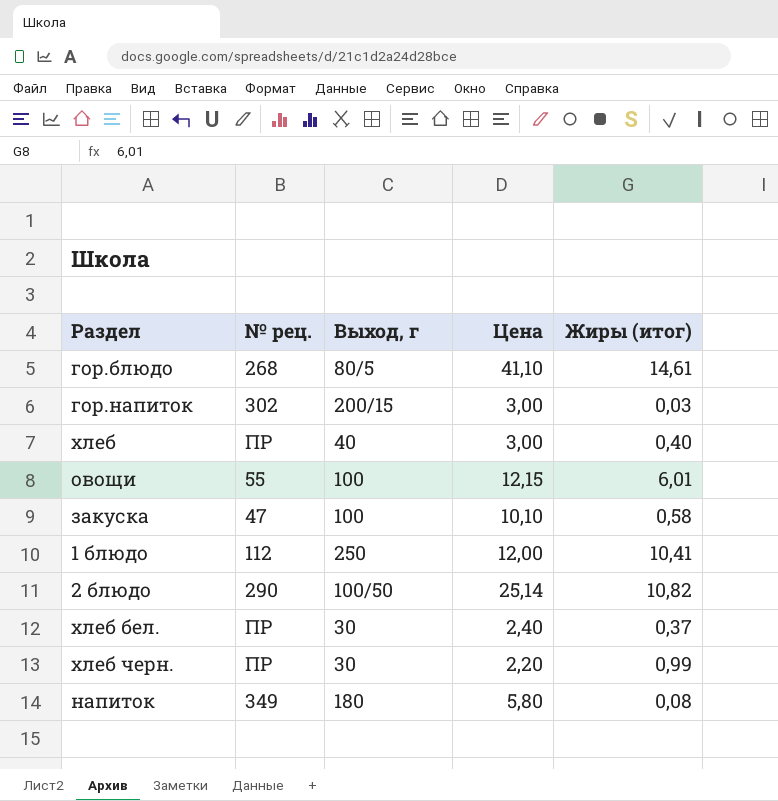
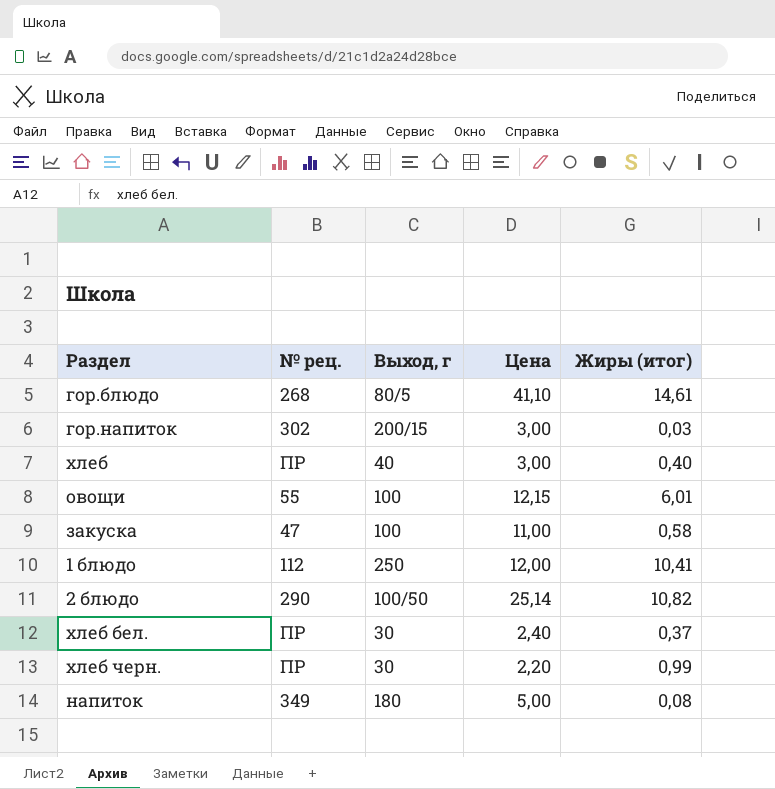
закуска | Цена: 10,10 -> 11,00
напиток | Цена: 5,80 -> 5,00

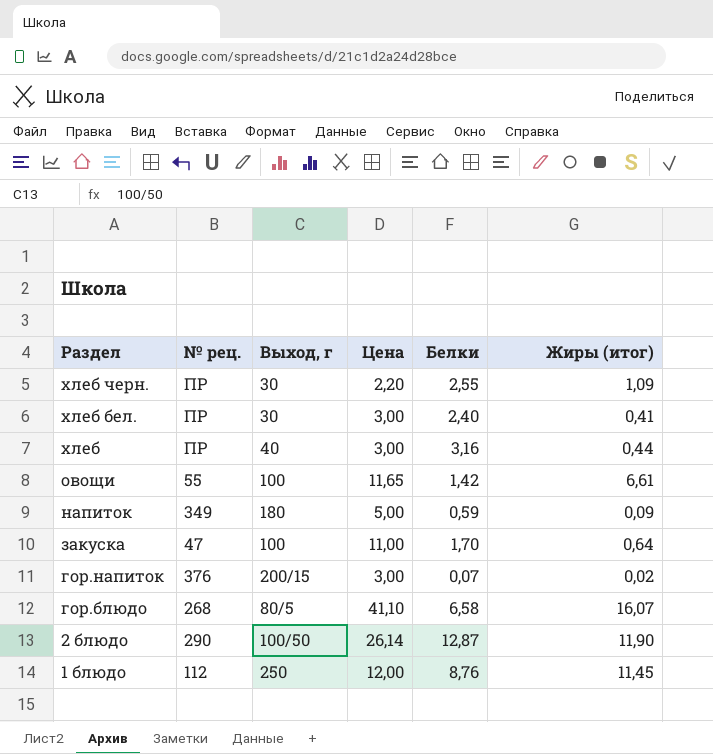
row order: none -> Раздел descending
column Белки | position: none -> 5
хлеб черн. | Жиры (итог): 0,99 -> 1,09
хлеб бел. | Цена: 2,40 -> 3,00
хлеб бел. | Жиры (итог): 0,37 -> 0,41
хлеб | Жиры (итог): 0,40 -> 0,44
овощи | Цена: 12,15 -> 11,65
овощи | Жиры (итог): 6,01 -> 6,61
напиток | Жиры (итог): 0,08 -> 0,09
закуска | Жиры (итог): 0,58 -> 0,64
гор.напиток | № рец.: 302 -> 376
гор.напиток | Жиры (итог): 0,03 -> 0,02
гор.блюдо | Жиры (итог): 14,61 -> 16,07
2 блюдо | Цена: 25,14 -> 26,14
2 блюдо | Жиры (итог): 10,82 -> 11,90
1 блюдо | Жиры (итог): 10,41 -> 11,45

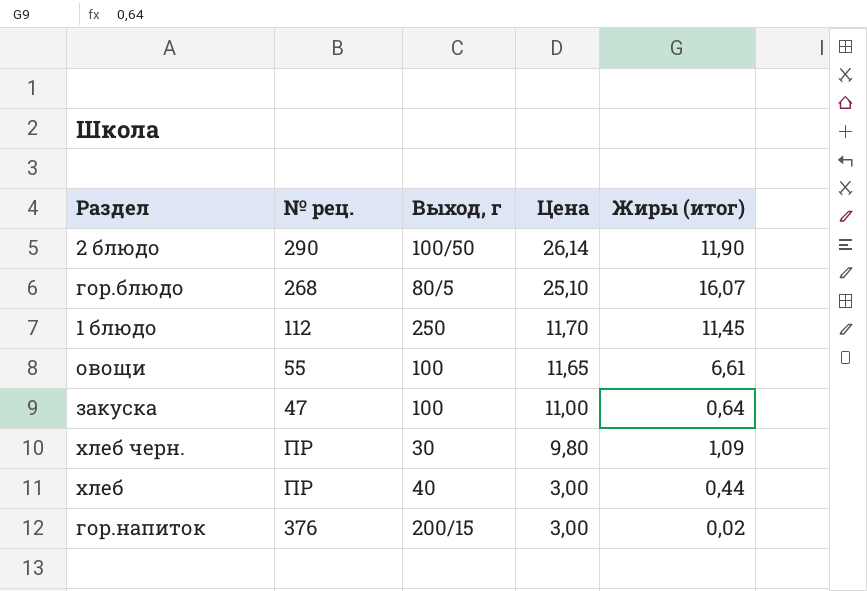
row order: Раздел descending -> Цена descending
column Белки | position: 5 -> none
row хлеб бел.: ПР | 30 | 3,00 | 2,40 | 0,41 -> none
row напиток: 349 | 180 | 5,00 | 0,59 | 0,09 -> none
гор.блюдо | Цена: 41,10 -> 25,10
1 блюдо | Цена: 12,00 -> 11,70
хлеб черн. | Цена: 2,20 -> 9,80

